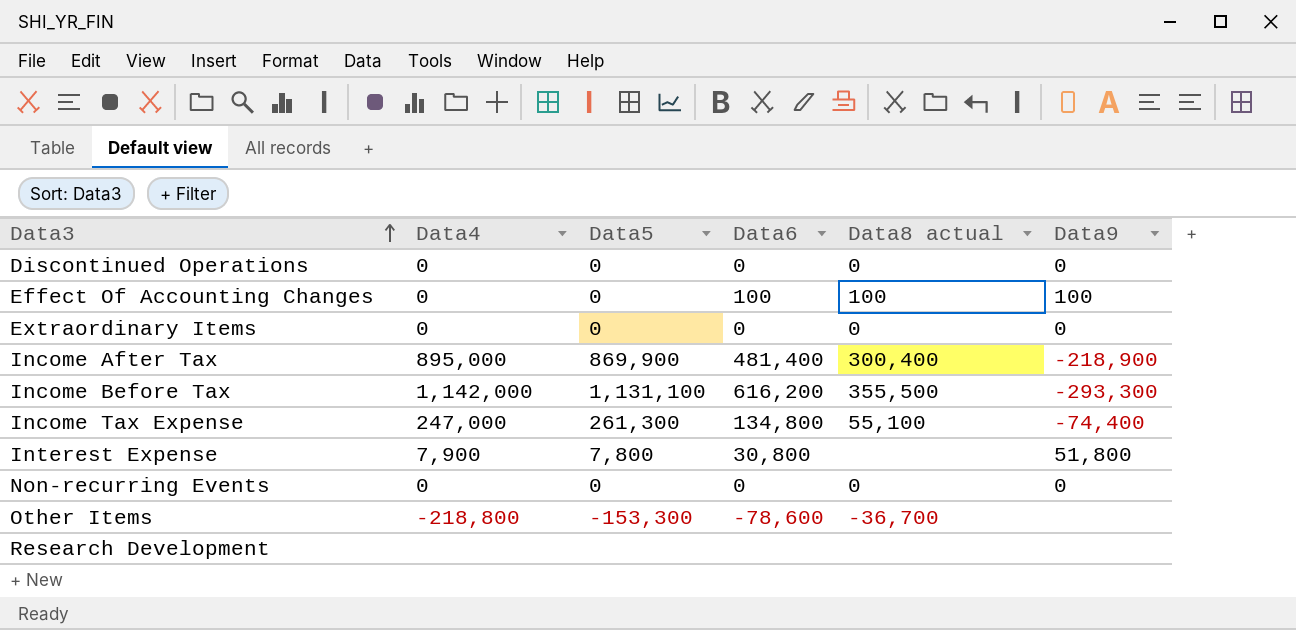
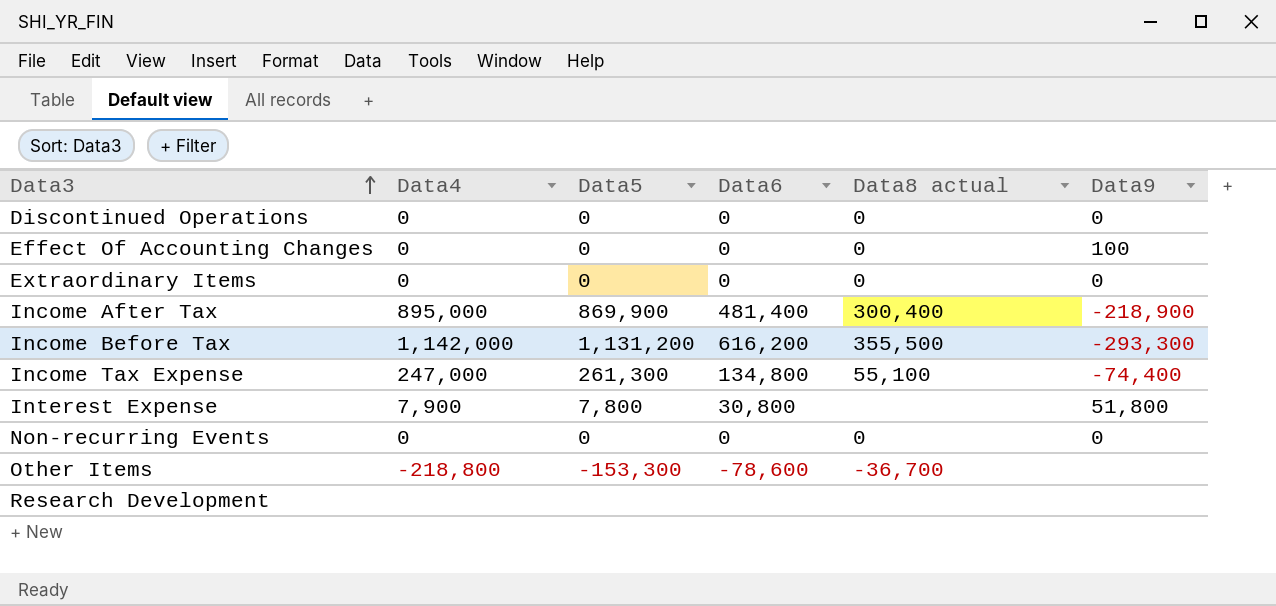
Effect Of Accounting Changes | Data6: 100 -> 0
Effect Of Accounting Changes | Data8 actual: 100 -> 0
Income Before Tax | Data5: 1,131,100 -> 1,131,200

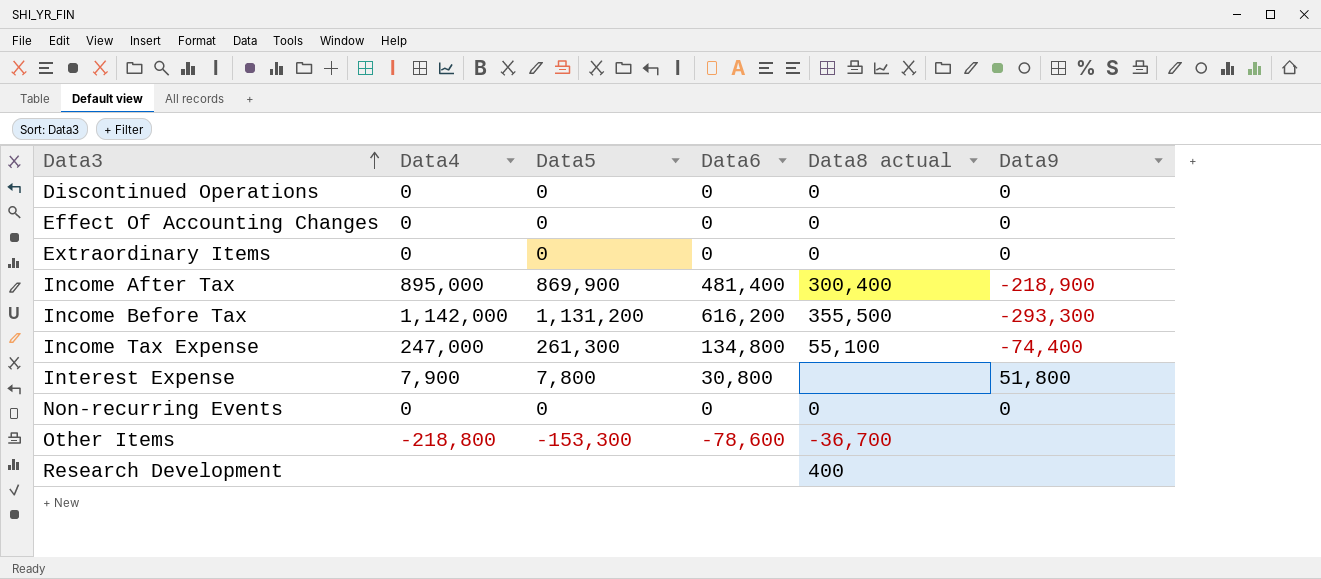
Effect Of Accounting Changes | Data9: 100 -> 0
Research Development | Data8 actual: none -> 400

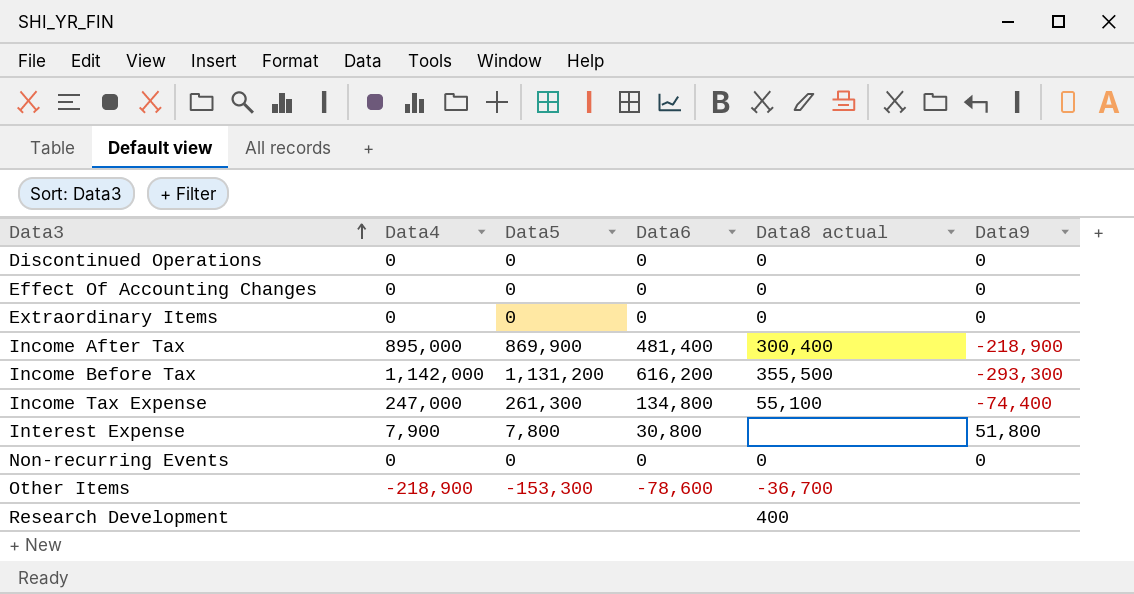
Other Items | Data4: -218,800 -> -218,900

